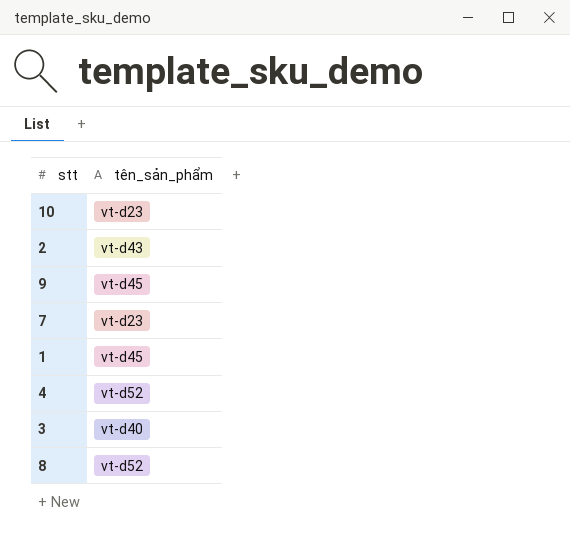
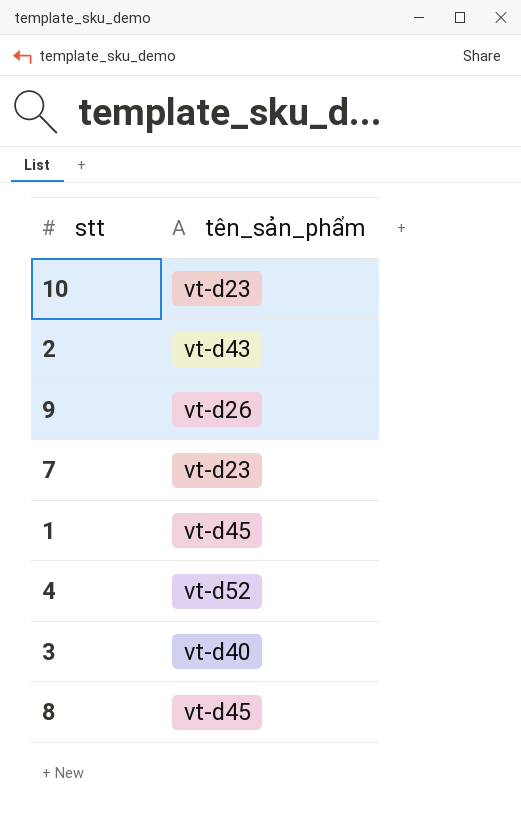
9 | tên_sản_phẩm: vt-d45 -> vt-d26
8 | tên_sản_phẩm: vt-d52 -> vt-d45

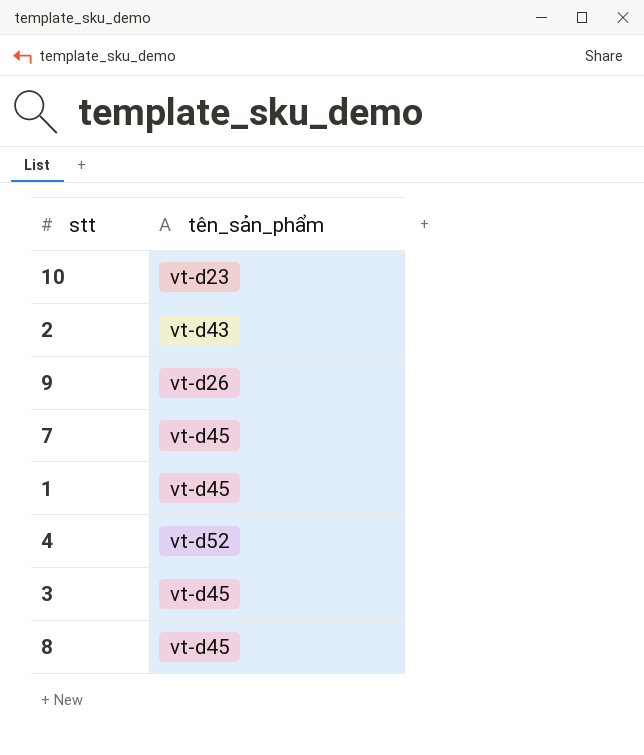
7 | tên_sản_phẩm: vt-d23 -> vt-d45
3 | tên_sản_phẩm: vt-d40 -> vt-d45

